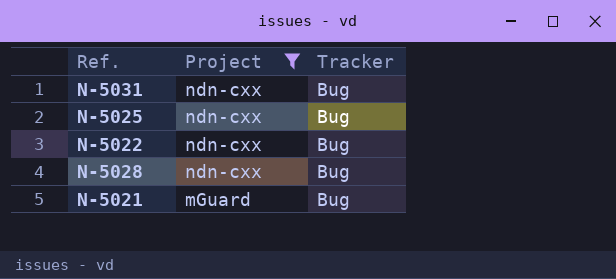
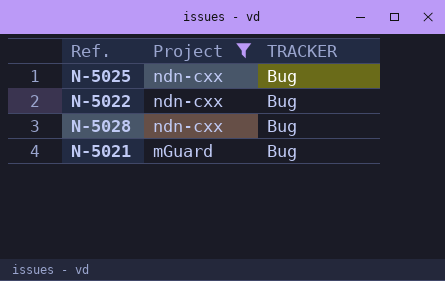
column name: Tracker -> TRACKER
row N-5031: ndn-cxx | Bug -> none

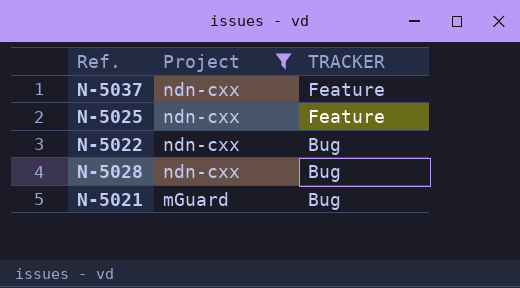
row N-5037: none -> ndn-cxx | Feature
N-5025 | TRACKER: Bug -> Feature

